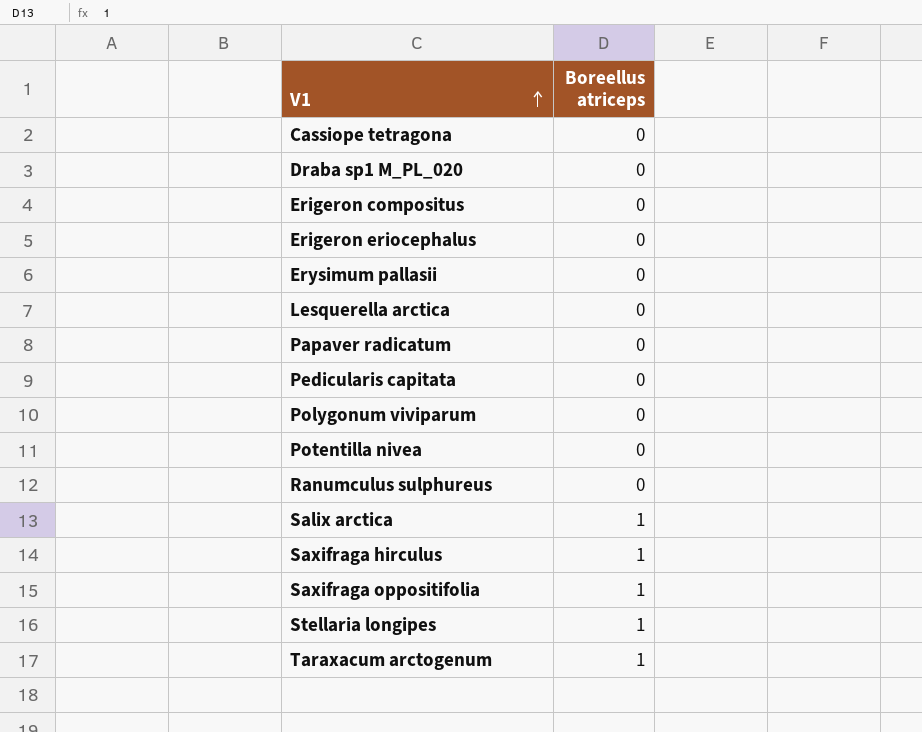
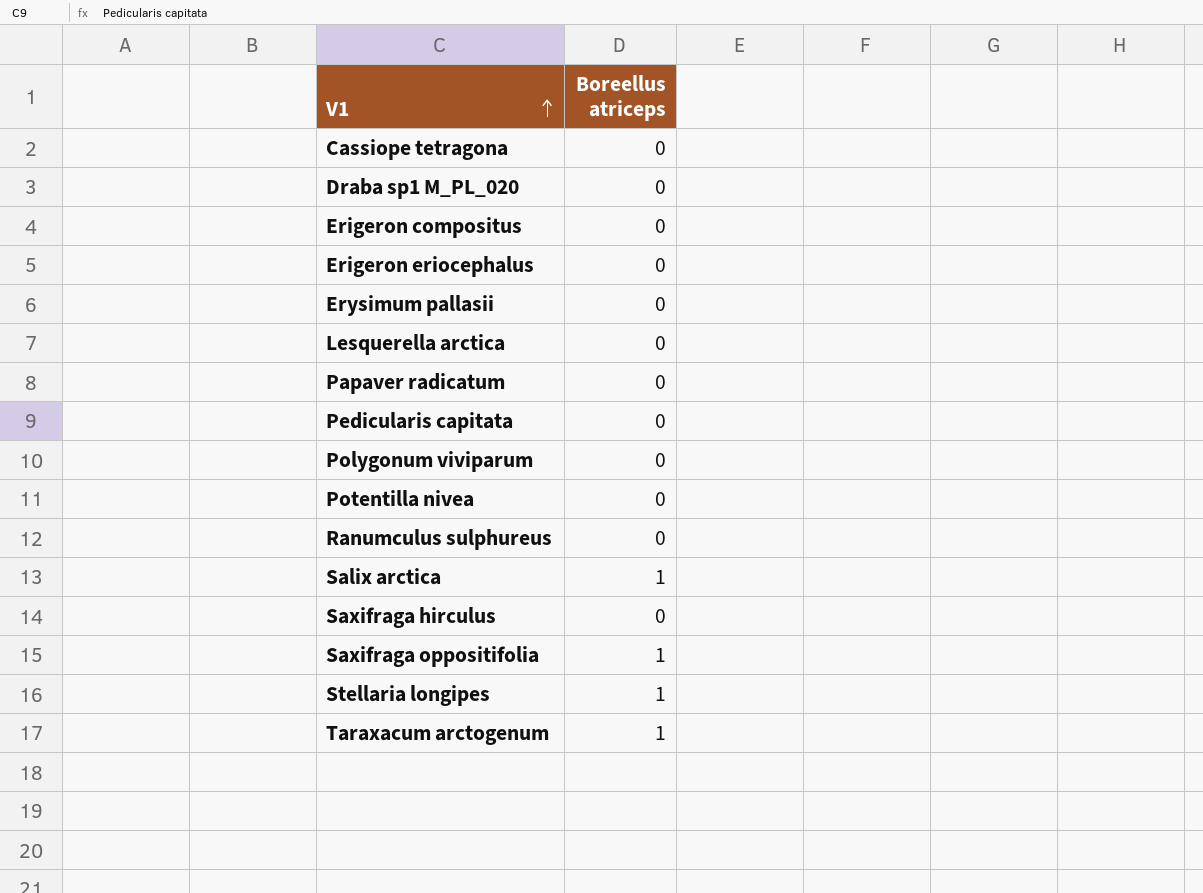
Saxifraga hirculus | Boreellus atriceps: 1 -> 0

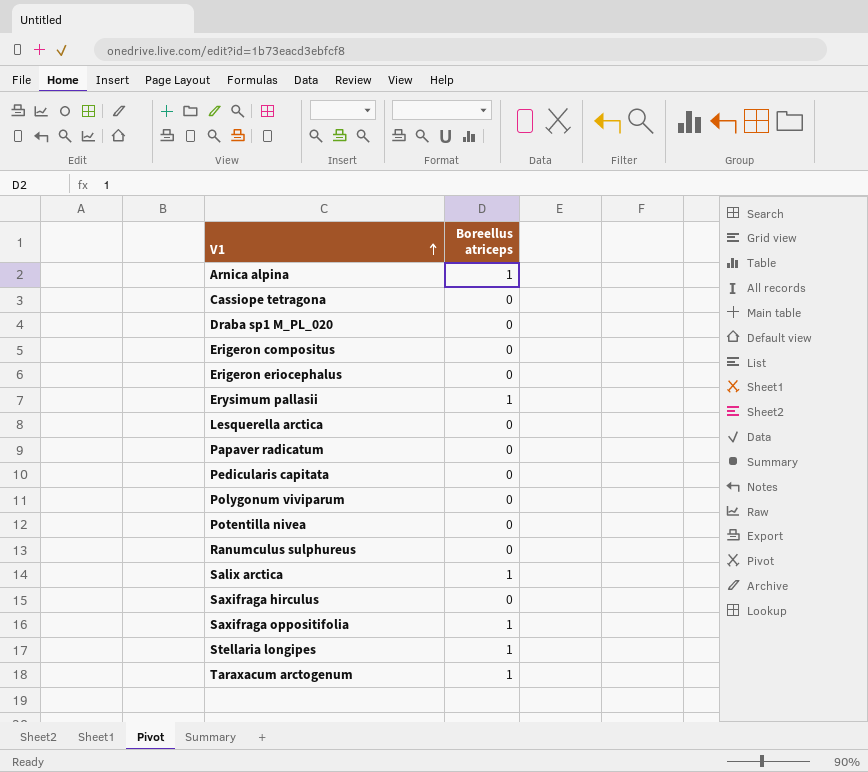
row Arnica alpina: none -> 1
Erysimum pallasii | Boreellus atriceps: 0 -> 1

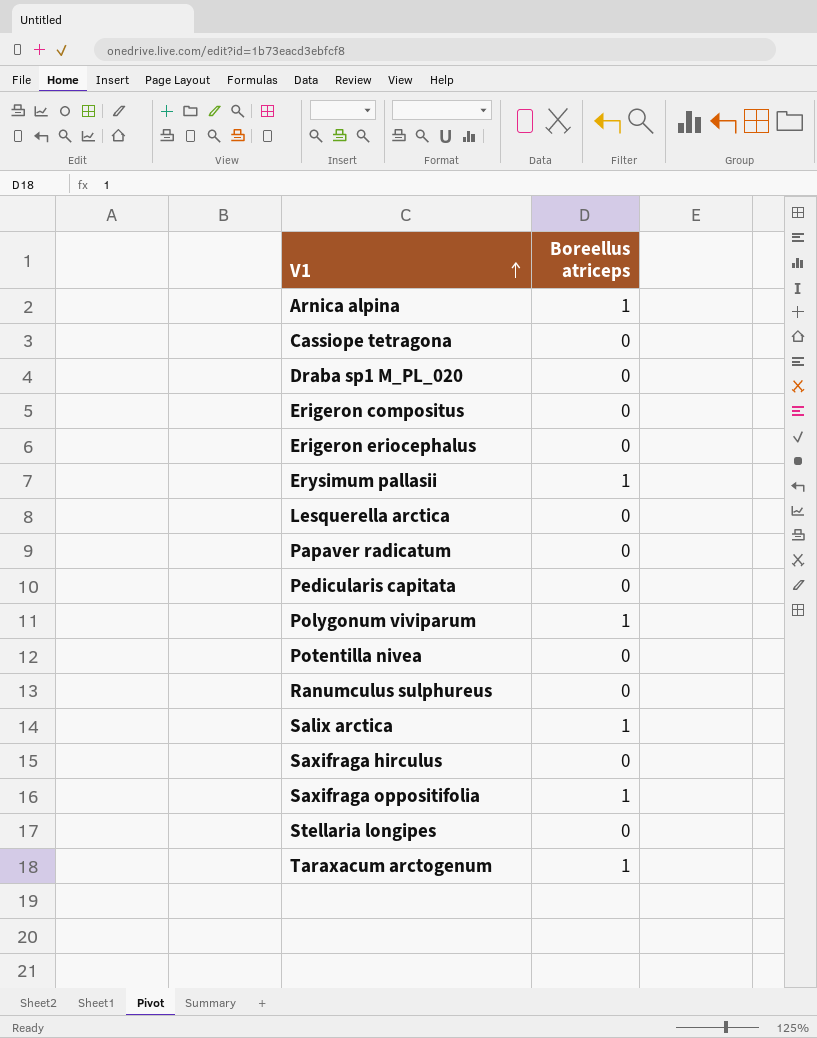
Polygonum viviparum | Boreellus atriceps: 0 -> 1
Stellaria longipes | Boreellus atriceps: 1 -> 0

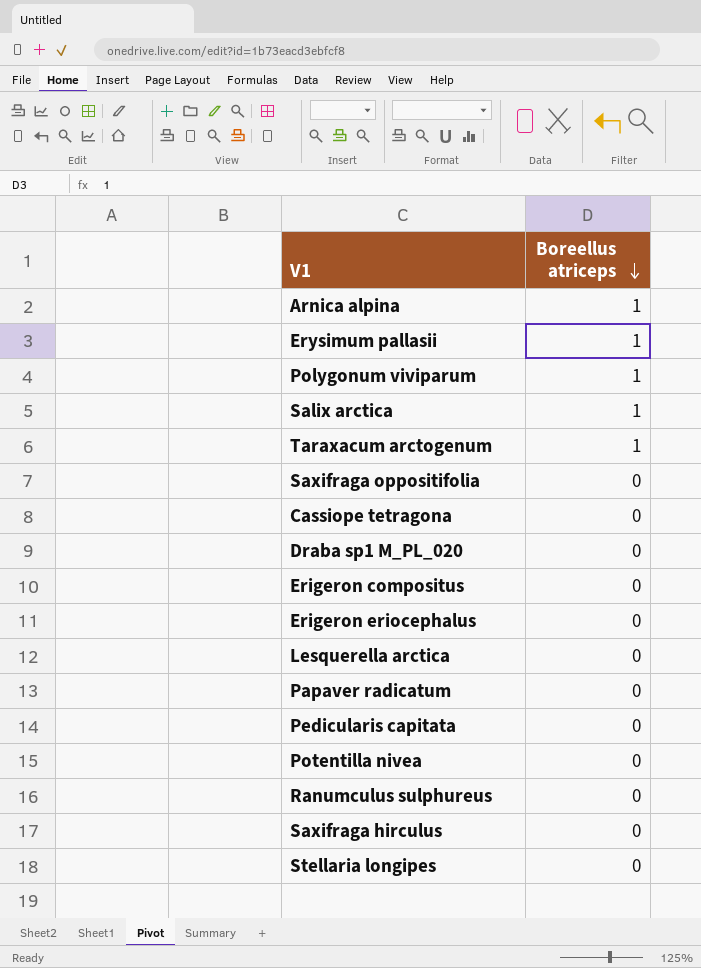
row order: V1 ascending -> Boreellus atriceps descending
Saxifraga oppositifolia | Boreellus atriceps: 1 -> 0

